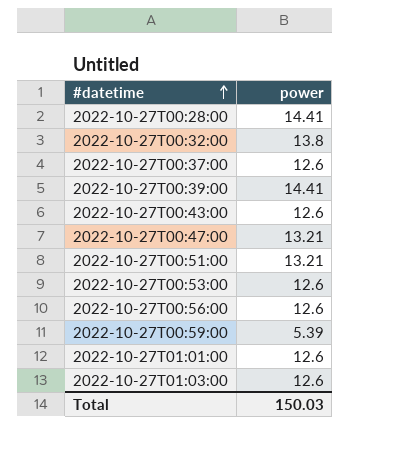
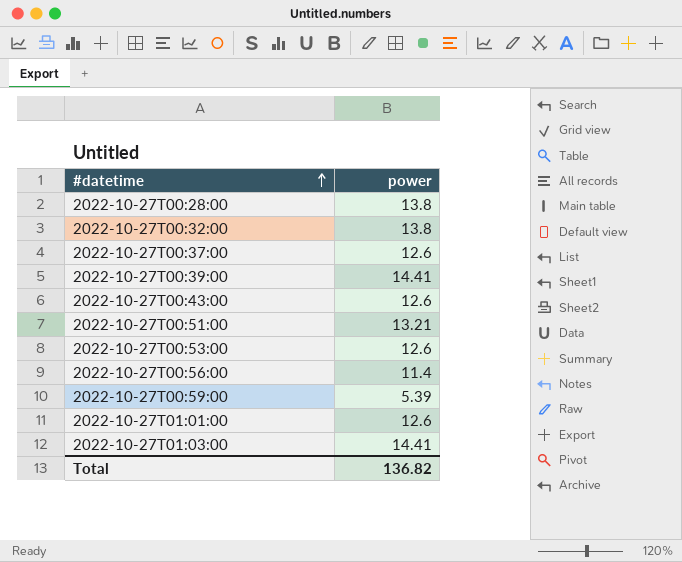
row 2022-10-27T00:47:00: 13.21 -> none
2022-10-27T00:28:00 | power: 14.41 -> 13.8
2022-10-27T00:56:00 | power: 12.6 -> 11.4
2022-10-27T01:03:00 | power: 12.6 -> 14.41
Total | power: 150.03 -> 136.82

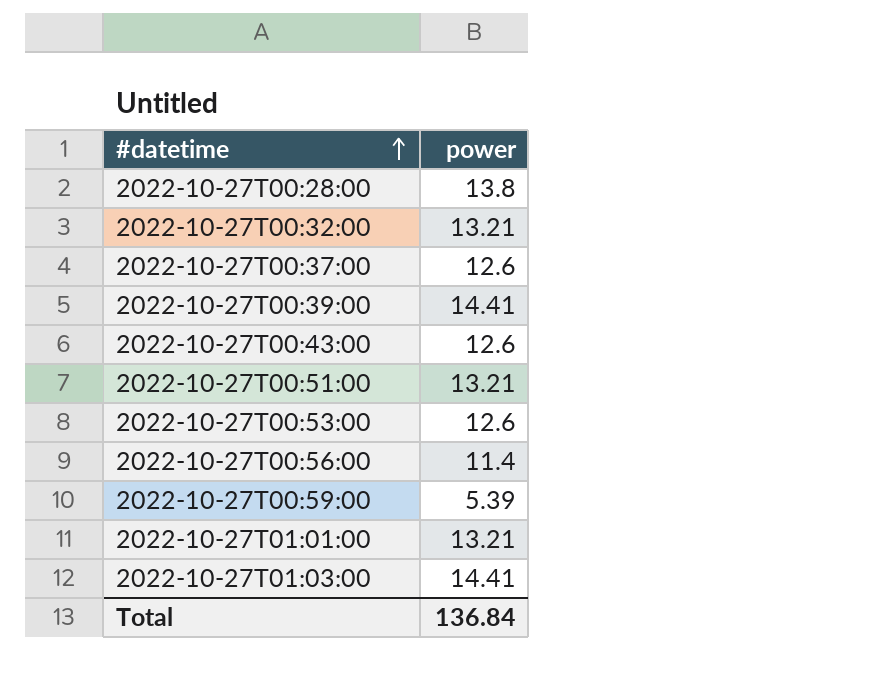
2022-10-27T00:32:00 | power: 13.8 -> 13.21
2022-10-27T01:01:00 | power: 12.6 -> 13.21
Total | power: 136.82 -> 136.84

